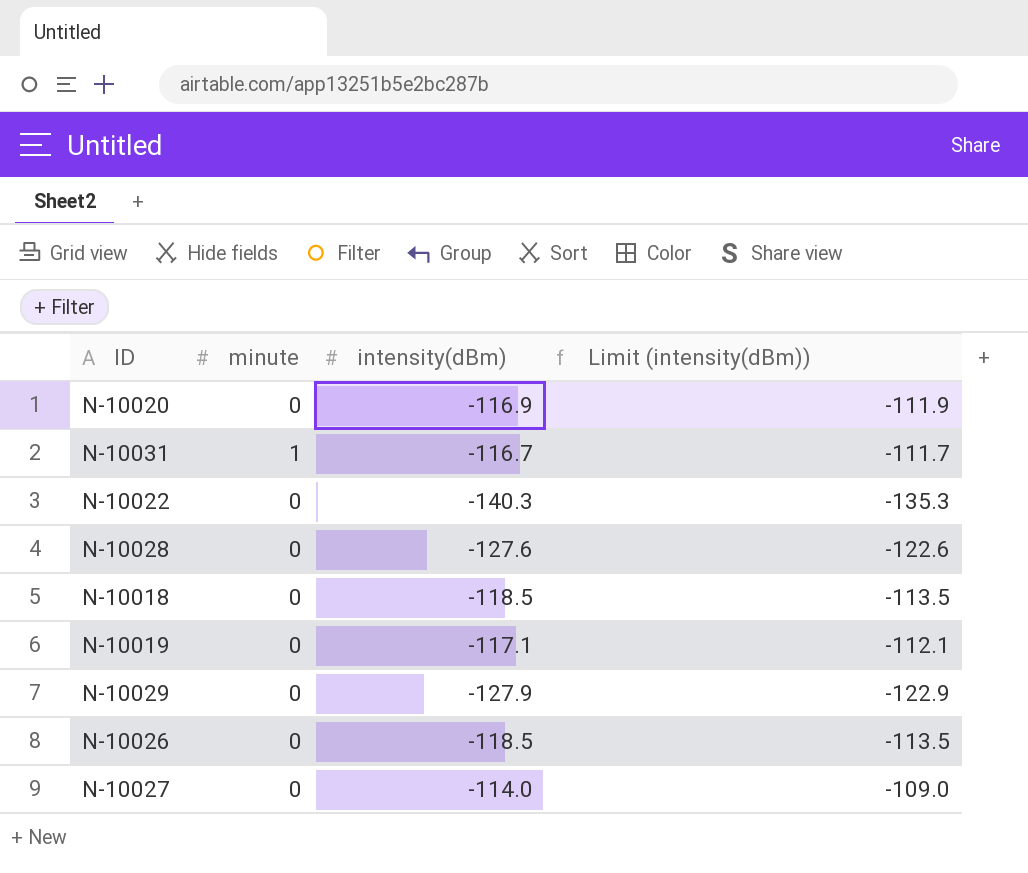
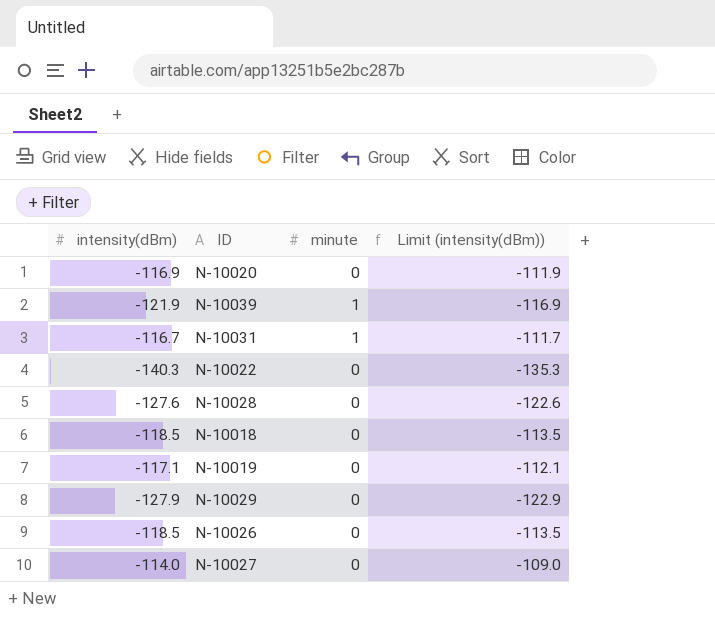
column intensity(dBm) | position: 3 -> 1
row N-10039: none -> -121.9 | 1 | -116.9

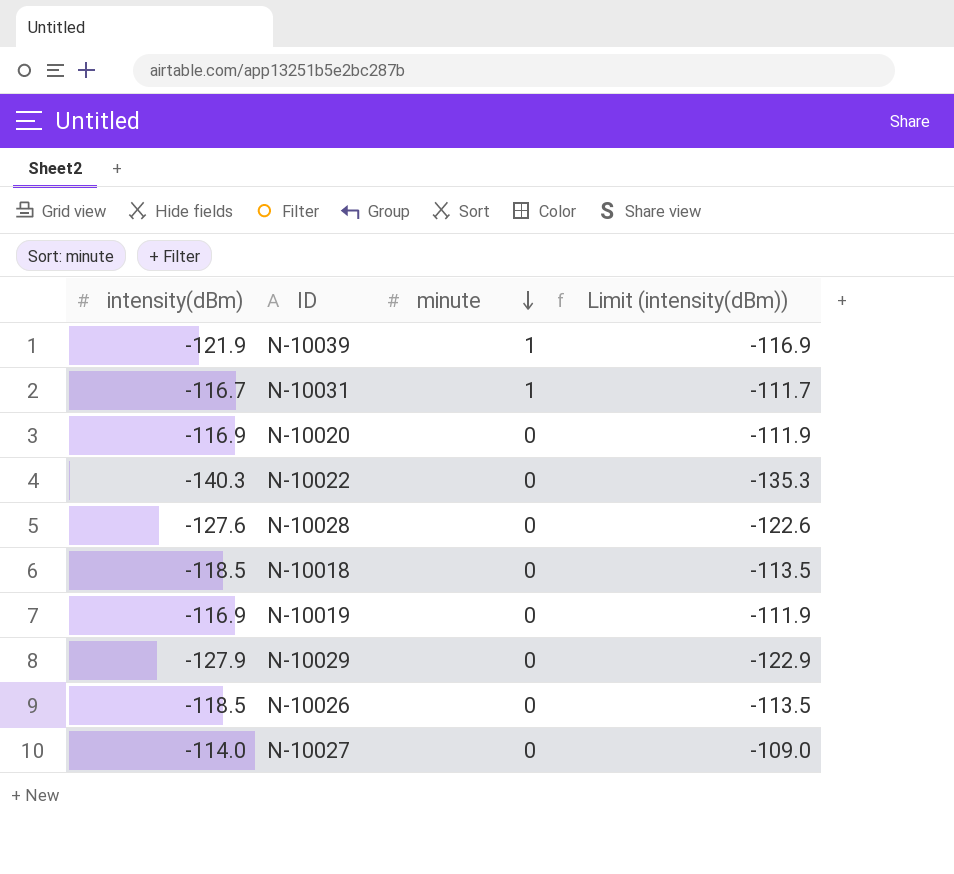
row order: none -> minute descending
N-10019 | intensity(dBm): -117.1 -> -116.9
N-10019 | Limit (intensity(dBm)): -112.1 -> -111.9

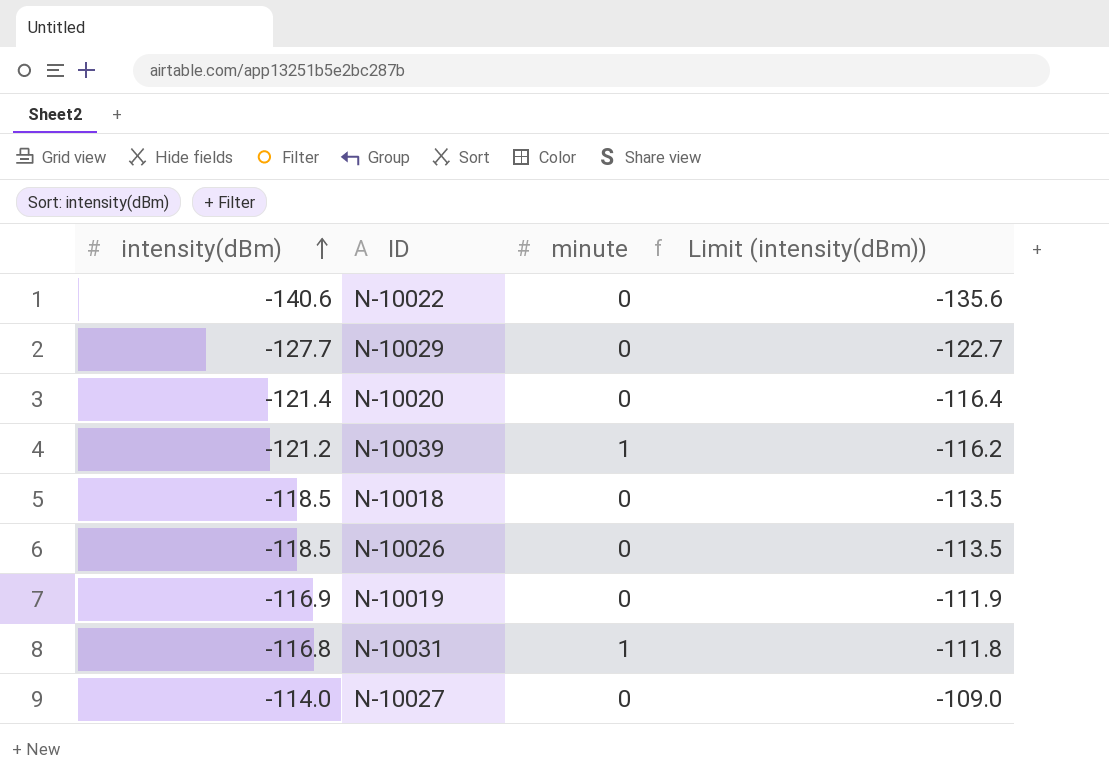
row order: minute descending -> intensity(dBm) ascending
row N-10028: -127.6 | 0 | -122.6 -> none
N-10022 | intensity(dBm): -140.3 -> -140.6
N-10022 | Limit (intensity(dBm)): -135.3 -> -135.6
N-10029 | intensity(dBm): -127.9 -> -127.7
N-10029 | Limit (intensity(dBm)): -122.9 -> -122.7
N-10020 | intensity(dBm): -116.9 -> -121.4
N-10020 | Limit (intensity(dBm)): -111.9 -> -116.4
N-10039 | intensity(dBm): -121.9 -> -121.2
N-10039 | Limit (intensity(dBm)): -116.9 -> -116.2
N-10031 | intensity(dBm): -116.7 -> -116.8
N-10031 | Limit (intensity(dBm)): -111.7 -> -111.8

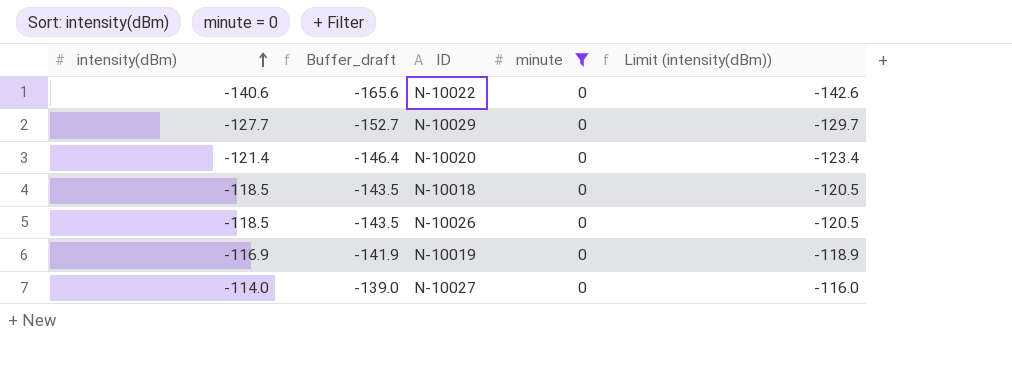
filter: none -> minute = 0
column Buffer_draft | formula: none -> [intensity(dBm)] - 25
column Limit (intensity(dBm)) | formula: [intensity(dBm)] + 5 -> [intensity(dBm)] - 2

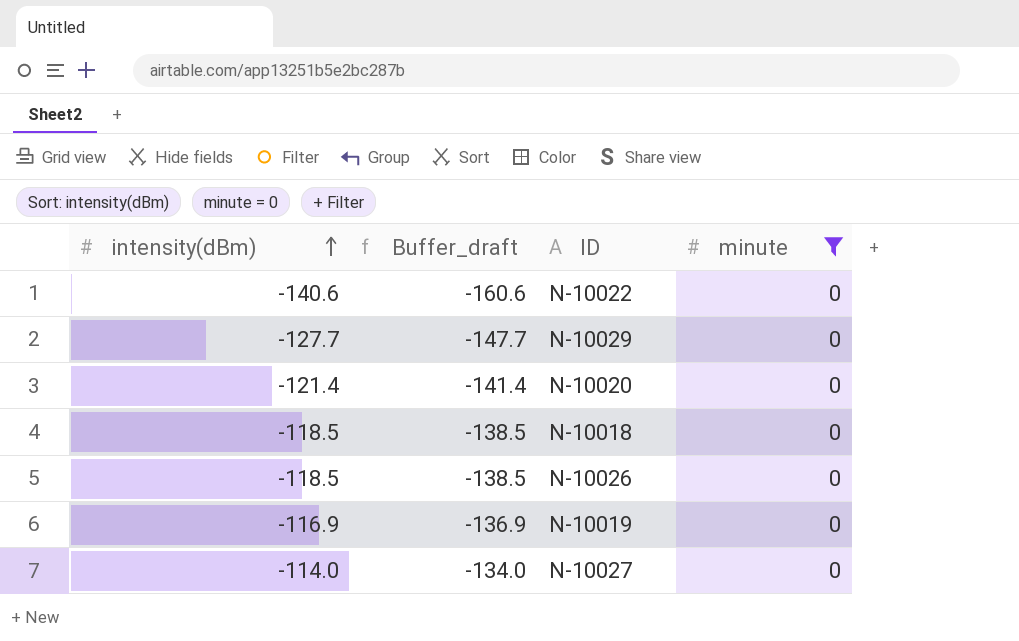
column Limit (intensity(dBm)) | formula: [intensity(dBm)] - 2 -> none
column Buffer_draft | formula: [intensity(dBm)] - 25 -> [intensity(dBm)] - 20

